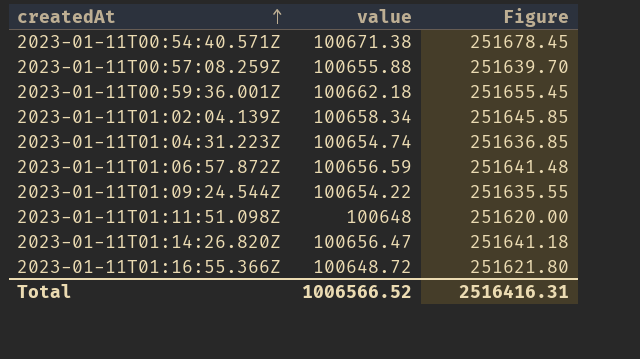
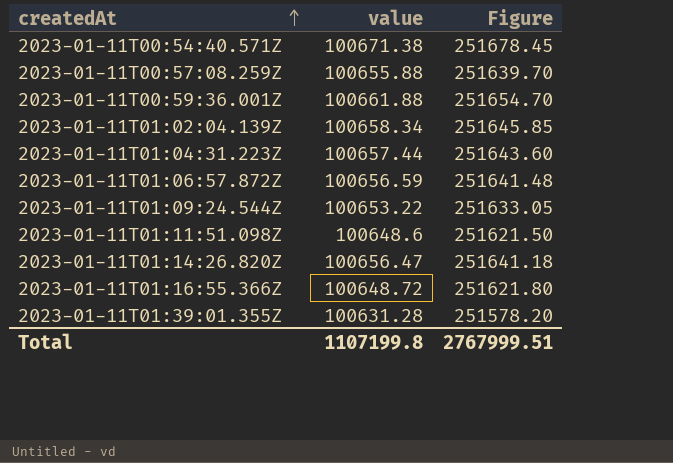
2023-01-11T00:59:36.001Z | value: 100662.18 -> 100661.88
2023-01-11T00:59:36.001Z | Figure: 251655.45 -> 251654.70
2023-01-11T01:04:31.223Z | value: 100654.74 -> 100657.44
2023-01-11T01:04:31.223Z | Figure: 251636.85 -> 251643.60
2023-01-11T01:09:24.544Z | value: 100654.22 -> 100653.22
2023-01-11T01:09:24.544Z | Figure: 251635.55 -> 251633.05
2023-01-11T01:11:51.098Z | value: 100648 -> 100648.6
2023-01-11T01:11:51.098Z | Figure: 251620.00 -> 251621.50
row 2023-01-11T01:39:01.355Z: none -> 100631.28 | 251578.20
Total | value: 1006566.52 -> 1107199.8
Total | Figure: 2516416.31 -> 2767999.51

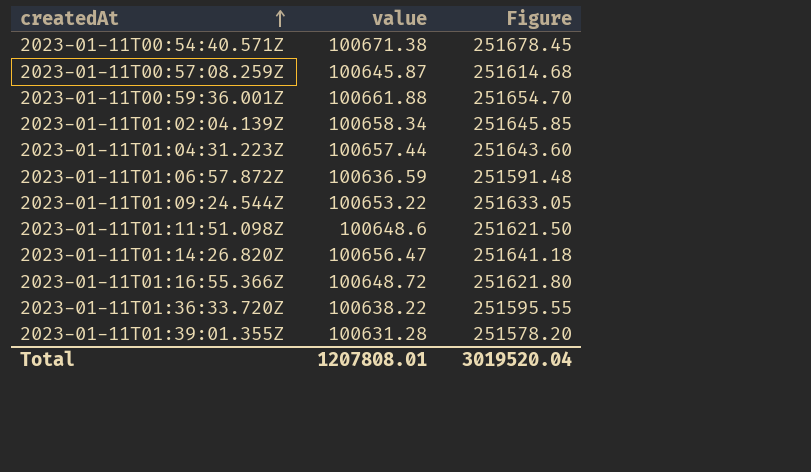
2023-01-11T00:57:08.259Z | value: 100655.88 -> 100645.87
2023-01-11T00:57:08.259Z | Figure: 251639.70 -> 251614.68
2023-01-11T01:06:57.872Z | value: 100656.59 -> 100636.59
2023-01-11T01:06:57.872Z | Figure: 251641.48 -> 251591.48
row 2023-01-11T01:36:33.720Z: none -> 100638.22 | 251595.55
Total | value: 1107199.8 -> 1207808.01
Total | Figure: 2767999.51 -> 3019520.04

